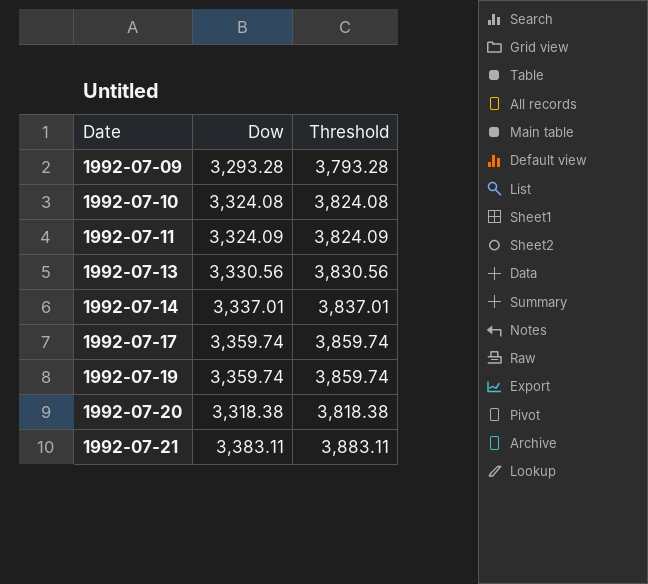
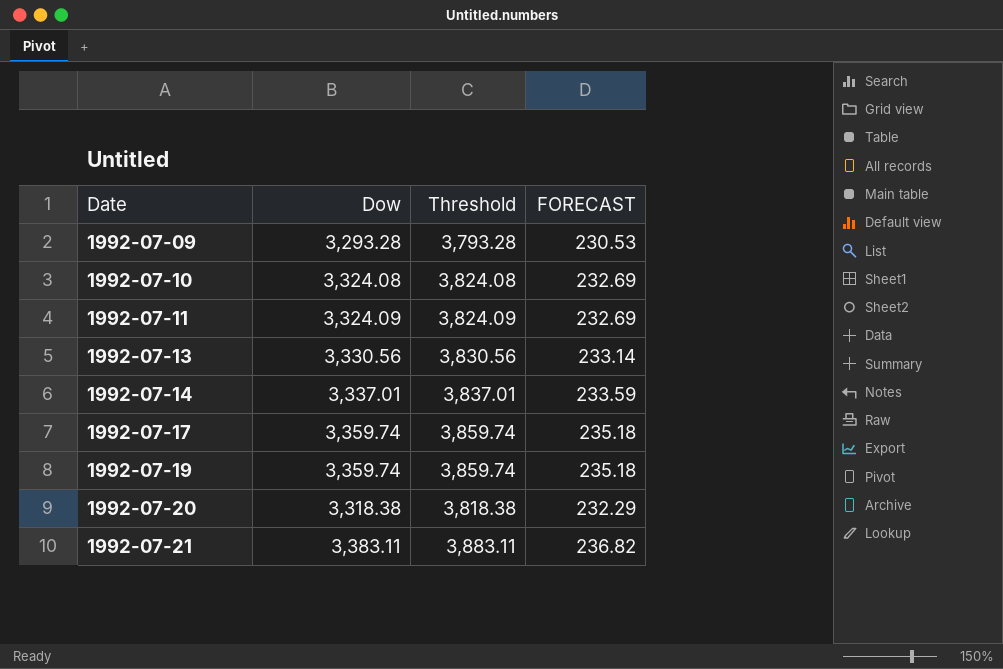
column FORECAST | formula: none -> [Dow] * 0.07

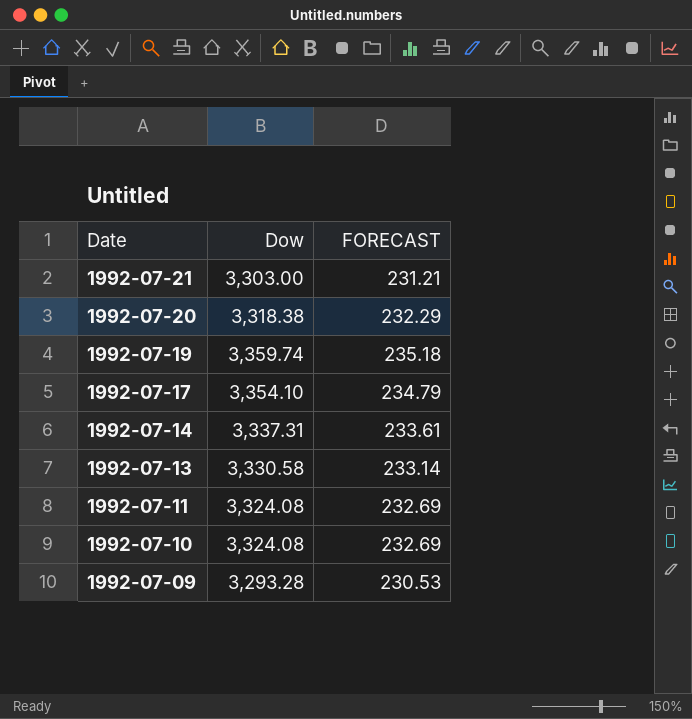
row order: Date ascending -> Date descending
column Threshold | formula: [Dow] + 500 -> none
1992-07-21 | Dow: 3,383.11 -> 3,303.00
1992-07-21 | FORECAST: 236.82 -> 231.21
1992-07-17 | Dow: 3,359.74 -> 3,354.10
1992-07-17 | FORECAST: 235.18 -> 234.79
1992-07-14 | Dow: 3,337.01 -> 3,337.31
1992-07-14 | FORECAST: 233.59 -> 233.61
1992-07-13 | Dow: 3,330.56 -> 3,330.58
1992-07-11 | Dow: 3,324.09 -> 3,324.08

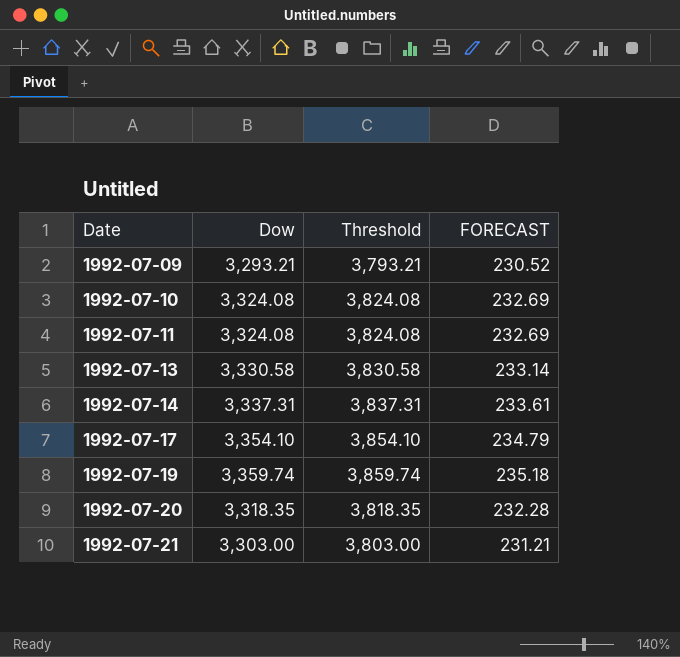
row order: Date descending -> Date ascending
column Threshold | formula: none -> [Dow] + 500
1992-07-09 | Dow: 3,293.28 -> 3,293.21
1992-07-09 | FORECAST: 230.53 -> 230.52
1992-07-20 | Dow: 3,318.38 -> 3,318.35
1992-07-20 | FORECAST: 232.29 -> 232.28

